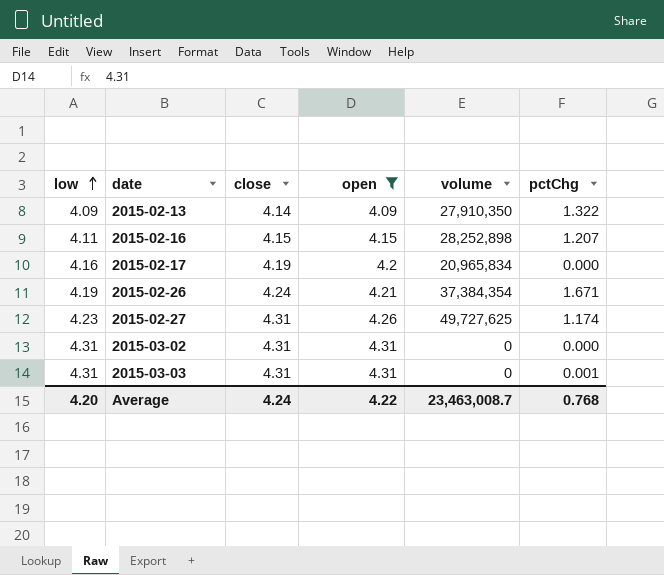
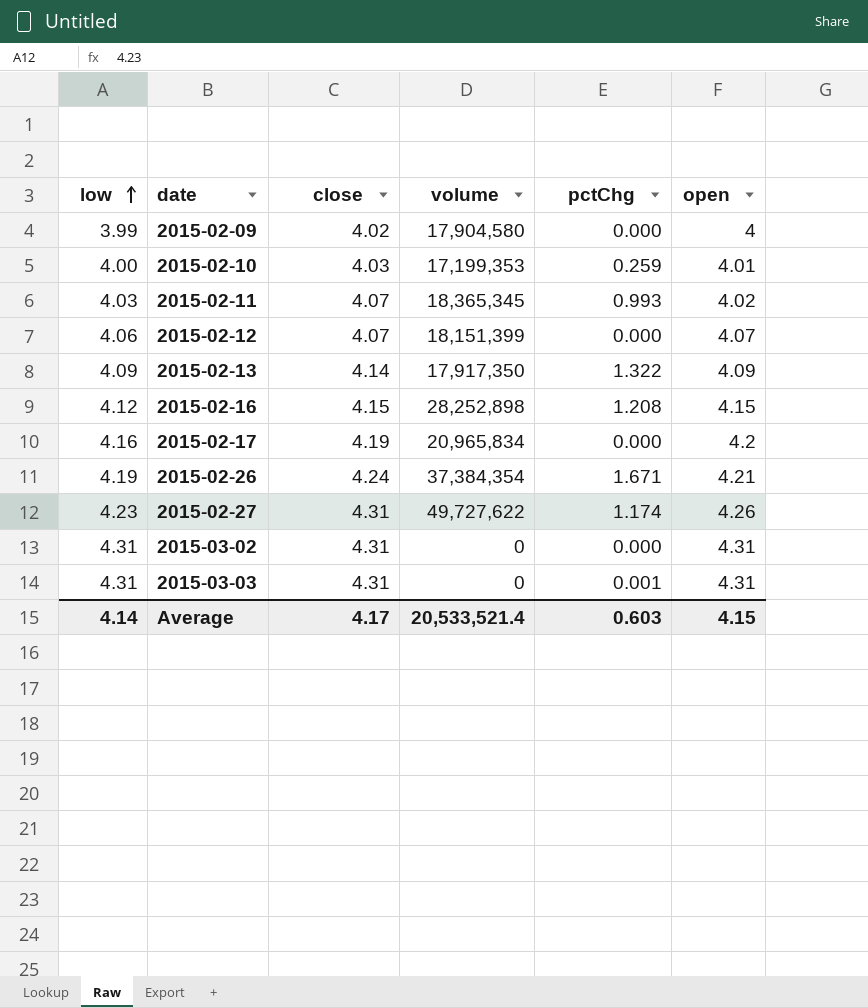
filter: open >= 4.09 -> none
column open | position: 4 -> 6
2015-02-13 | volume: 27,910,350 -> 17,917,350
2015-02-16 | low: 4.11 -> 4.12
2015-02-16 | pctChg: 1.207 -> 1.208
2015-02-27 | volume: 49,727,625 -> 49,727,622
Average | low: 4.20 -> 4.14
Average | close: 4.24 -> 4.17
Average | volume: 23,463,008.7 -> 20,533,521.4
Average | pctChg: 0.768 -> 0.603
Average | open: 4.22 -> 4.15

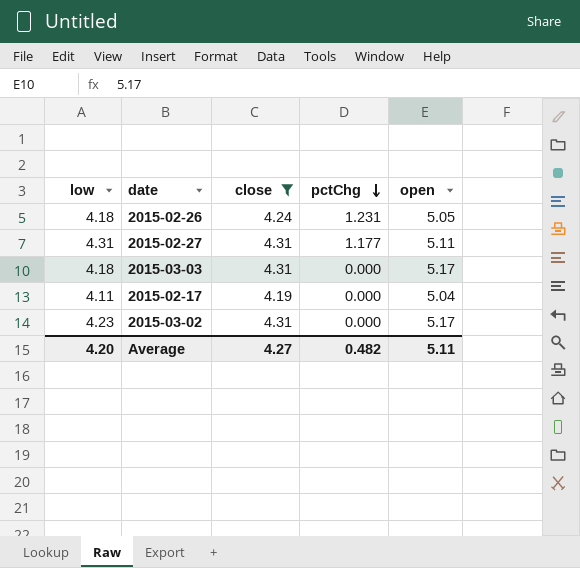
filter: none -> close >= 4.19
row order: low ascending -> pctChg descending
column volume | position: 4 -> none
2015-02-26 | low: 4.19 -> 4.18
2015-02-26 | pctChg: 1.671 -> 1.231
2015-02-26 | open: 4.21 -> 5.05
2015-02-27 | low: 4.23 -> 4.31
2015-02-27 | pctChg: 1.174 -> 1.177
2015-02-27 | open: 4.26 -> 5.11
2015-03-03 | low: 4.31 -> 4.18
2015-03-03 | pctChg: 0.001 -> 0.000
2015-03-03 | open: 4.31 -> 5.17
2015-02-17 | low: 4.16 -> 4.11
2015-02-17 | open: 4.2 -> 5.04
2015-03-02 | low: 4.31 -> 4.23
2015-03-02 | open: 4.31 -> 5.17
Average | low: 4.14 -> 4.20
Average | close: 4.17 -> 4.27
Average | pctChg: 0.603 -> 0.482
Average | open: 4.15 -> 5.11

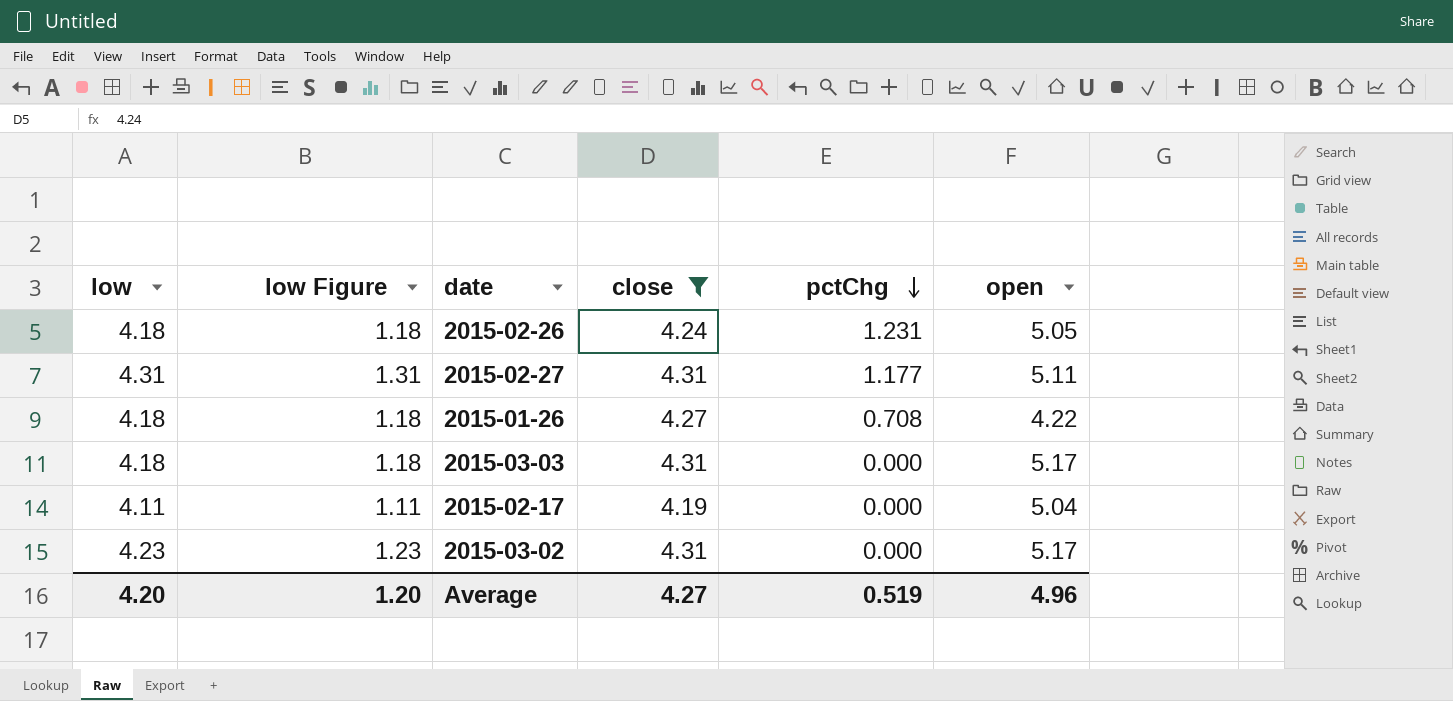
column low Figure | formula: none -> [low] - 3
row 2015-01-26: none -> 4.18 | 1.18 | 4.27 | 0.708 | 4.22
Average | pctChg: 0.482 -> 0.519
Average | open: 5.11 -> 4.96

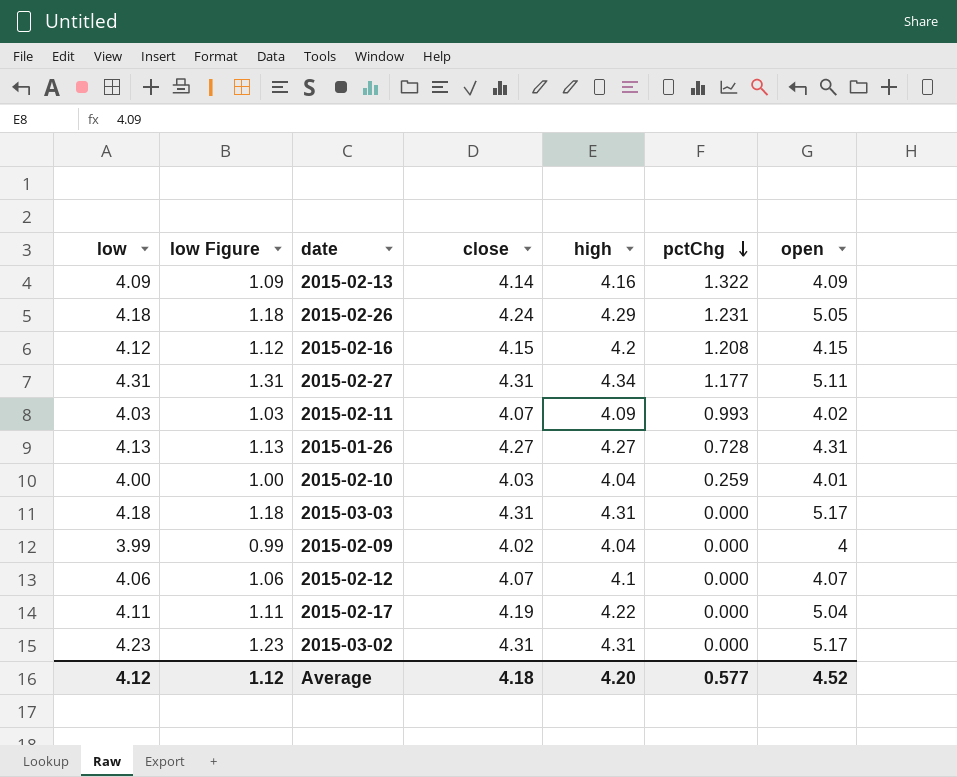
filter: close >= 4.19 -> none
column high | position: none -> 5
2015-01-26 | low: 4.18 -> 4.13
2015-01-26 | low Figure: 1.18 -> 1.13
2015-01-26 | pctChg: 0.708 -> 0.728
2015-01-26 | open: 4.22 -> 4.31
Average | low: 4.20 -> 4.12
Average | low Figure: 1.20 -> 1.12
Average | close: 4.27 -> 4.18
Average | pctChg: 0.519 -> 0.577
Average | open: 4.96 -> 4.52

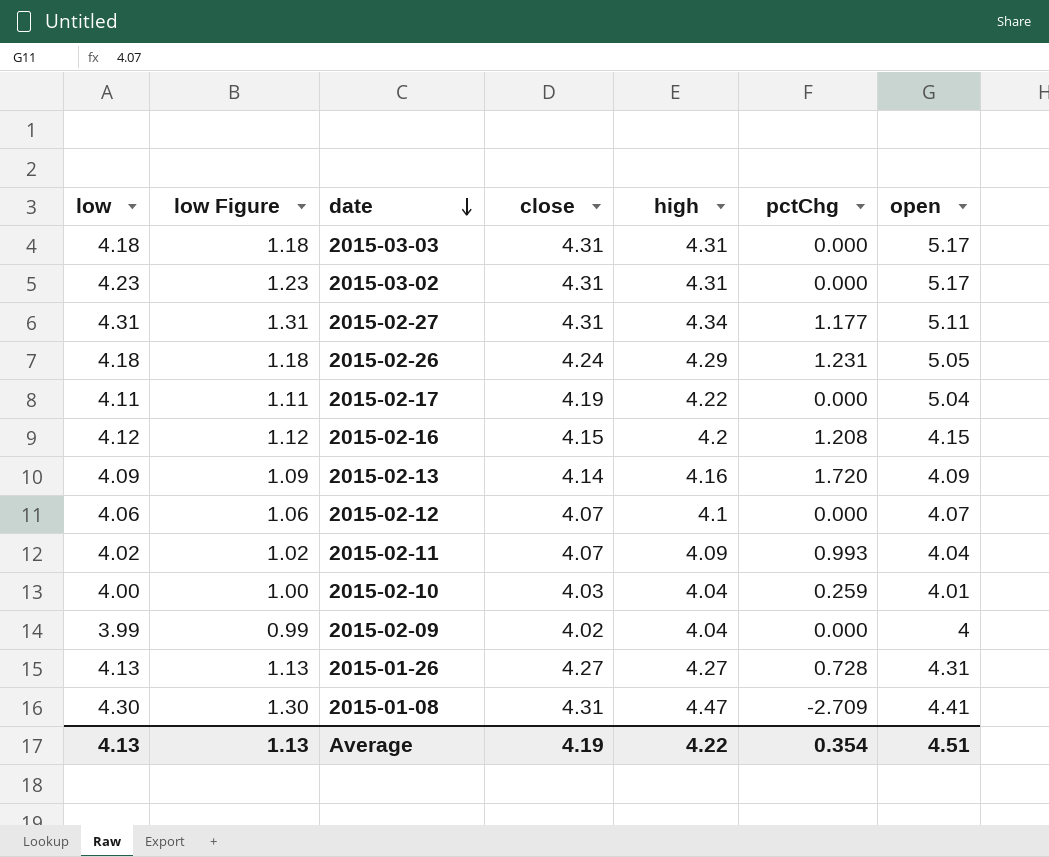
row order: pctChg descending -> date descending
2015-02-13 | pctChg: 1.322 -> 1.720
2015-02-11 | low: 4.03 -> 4.02
2015-02-11 | low Figure: 1.03 -> 1.02
2015-02-11 | open: 4.02 -> 4.04
row 2015-01-08: none -> 4.30 | 1.30 | 4.31 | 4.47 | -2.709 | 4.41
Average | low: 4.12 -> 4.13
Average | low Figure: 1.12 -> 1.13
Average | close: 4.18 -> 4.19
Average | high: 4.20 -> 4.22
Average | pctChg: 0.577 -> 0.354
Average | open: 4.52 -> 4.51

